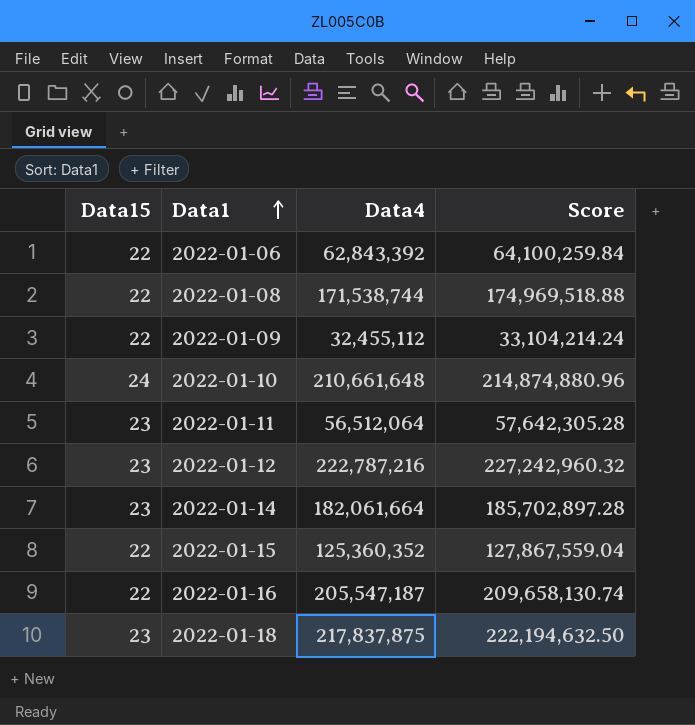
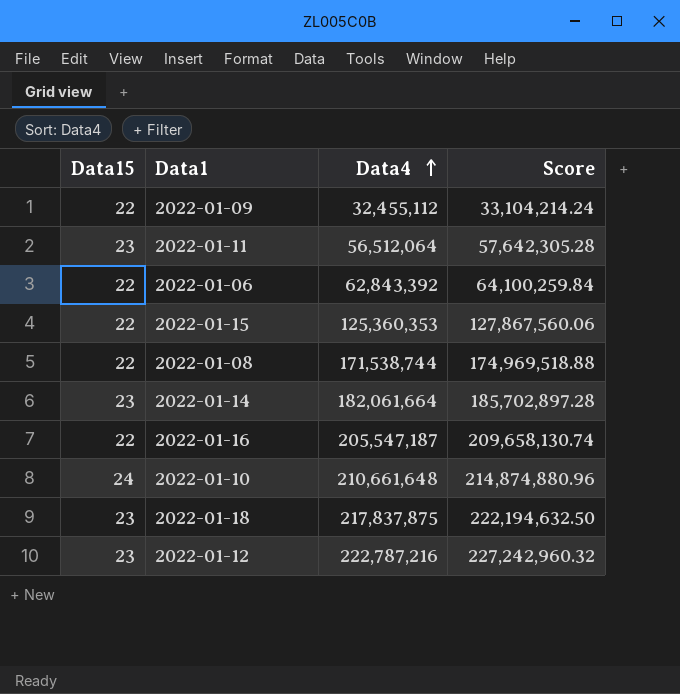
row order: Data1 ascending -> Data4 ascending
2022-01-15 | Data4: 125,360,352 -> 125,360,353
2022-01-15 | Score: 127,867,559.04 -> 127,867,560.06

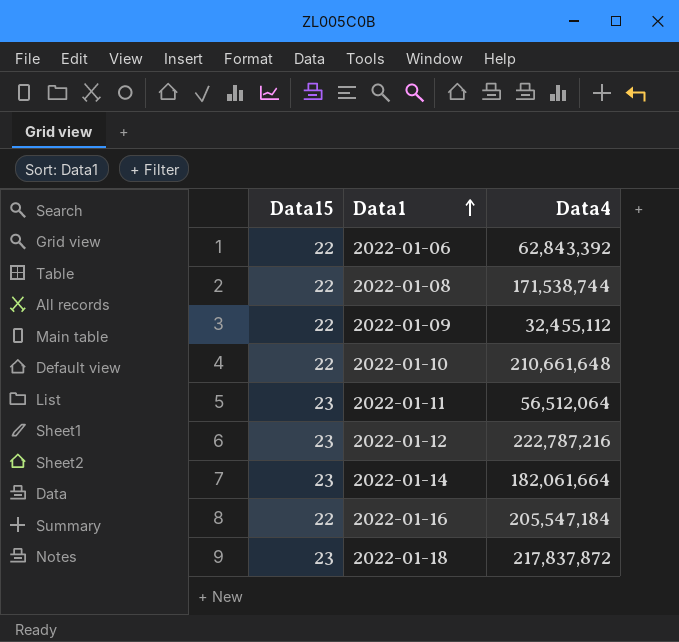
row order: Data4 ascending -> Data1 ascending
column Score | formula: [Data4] * 1.02 -> none
row 2022-01-15: 22 | 125,360,353 | 127,867,560.06 -> none
2022-01-10 | Data15: 24 -> 22
2022-01-16 | Data4: 205,547,187 -> 205,547,184
2022-01-18 | Data4: 217,837,875 -> 217,837,872

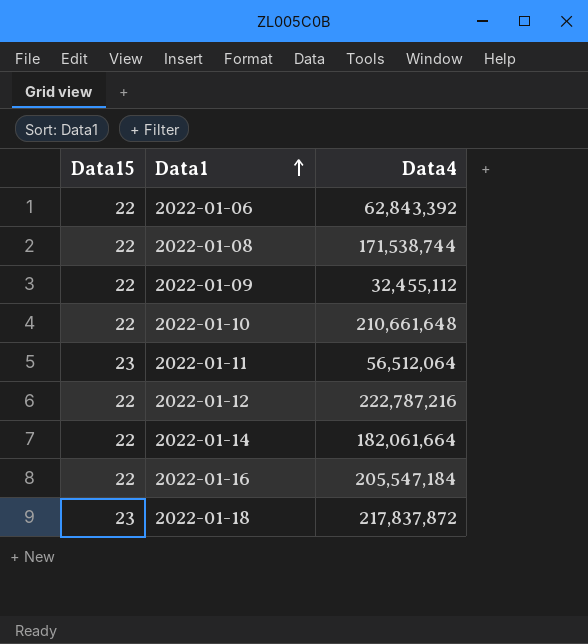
2022-01-12 | Data15: 23 -> 22
2022-01-14 | Data15: 23 -> 22

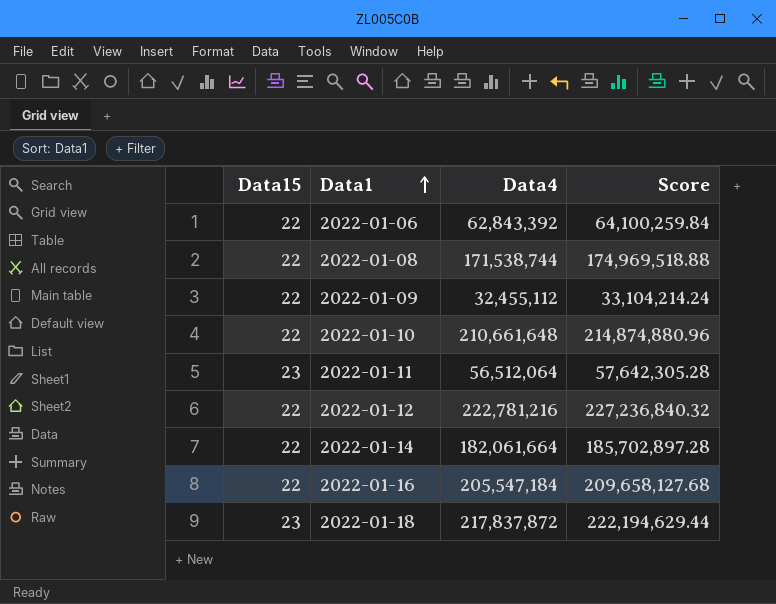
column Score | formula: none -> [Data4] * 1.02
2022-01-12 | Data4: 222,787,216 -> 222,781,216

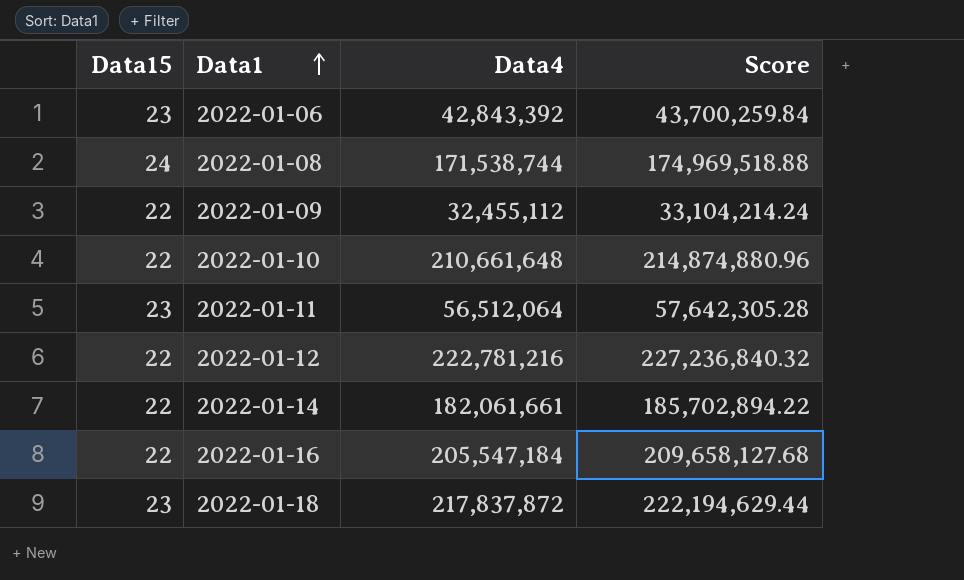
2022-01-06 | Data15: 22 -> 23
2022-01-06 | Data4: 62,843,392 -> 42,843,392
2022-01-06 | Score: 64,100,259.84 -> 43,700,259.84
2022-01-08 | Data15: 22 -> 24
2022-01-14 | Data4: 182,061,664 -> 182,061,661
2022-01-14 | Score: 185,702,897.28 -> 185,702,894.22

